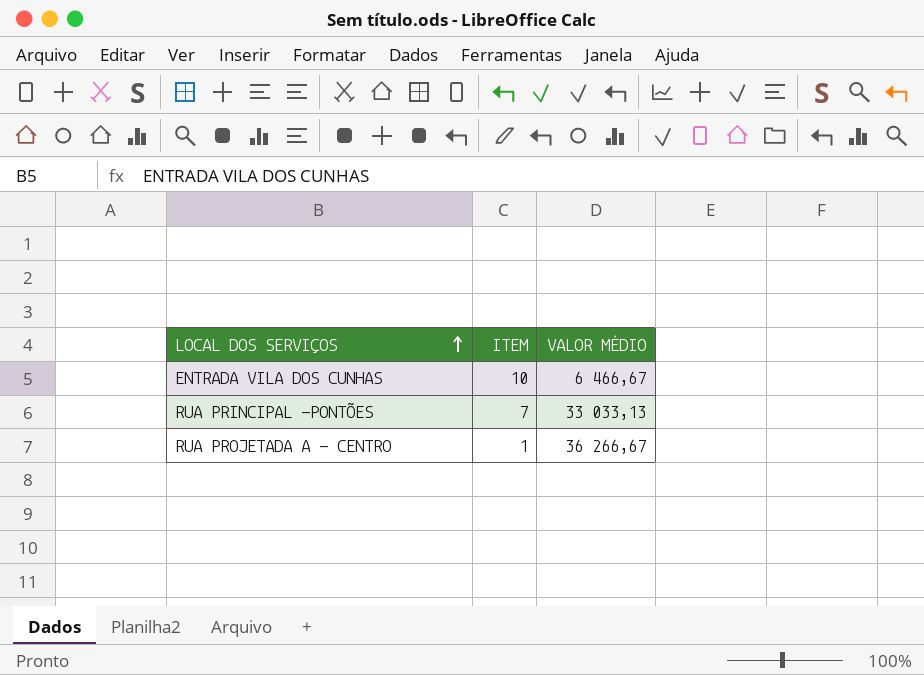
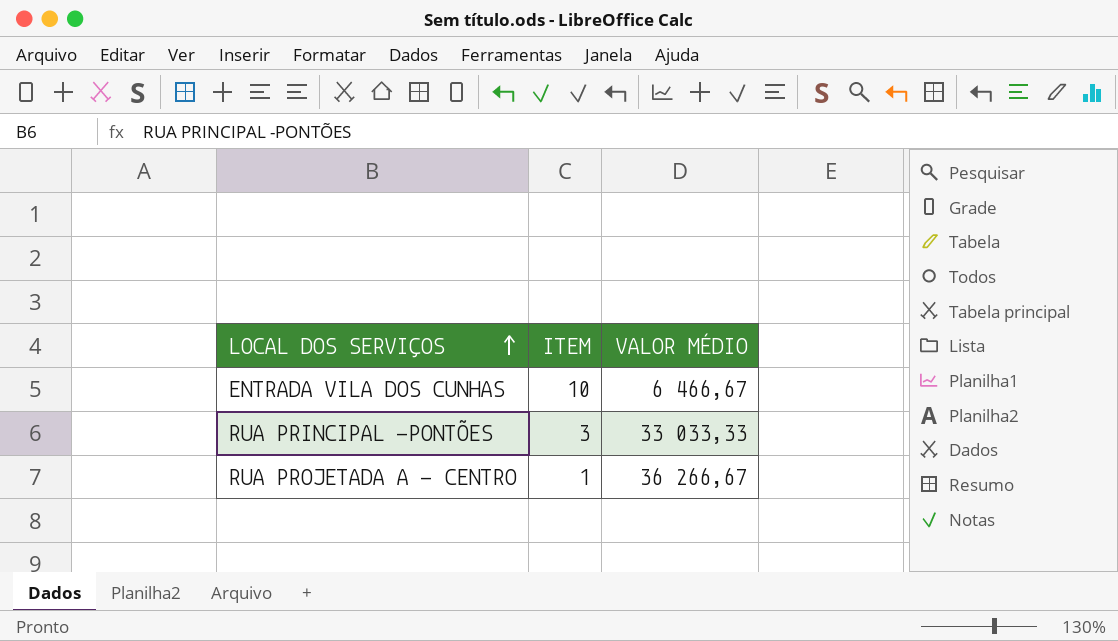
RUA PRINCIPAL -PONTÕES | ITEM: 7 -> 3
RUA PRINCIPAL -PONTÕES | VALOR MÉDIO: 33 033,13 -> 33 033,33

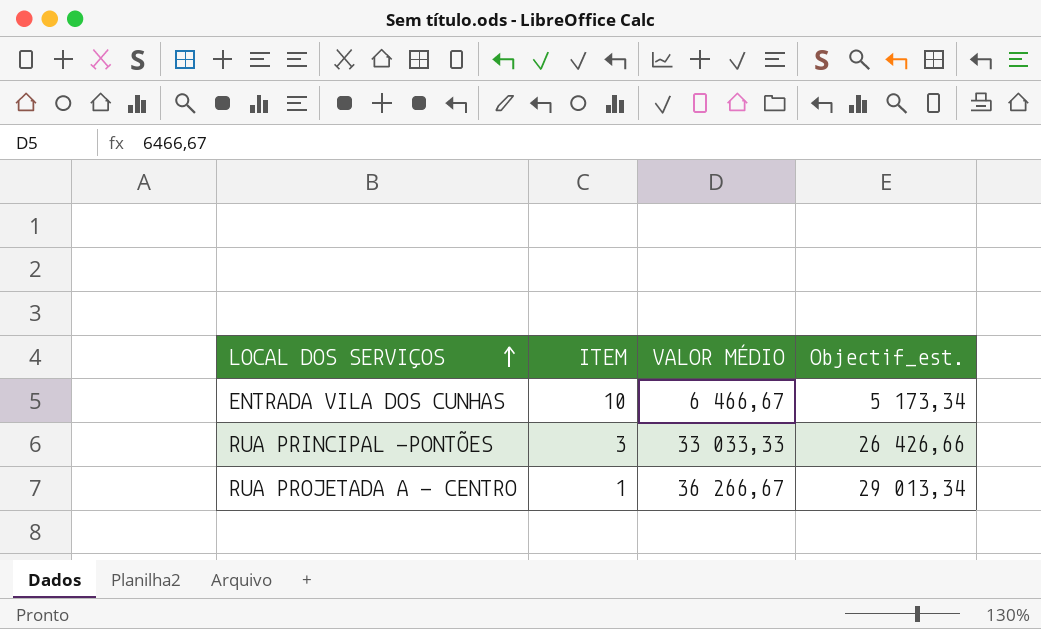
column Objectif_est. | formula: none -> [VALOR MÉDIO] * 0,8

